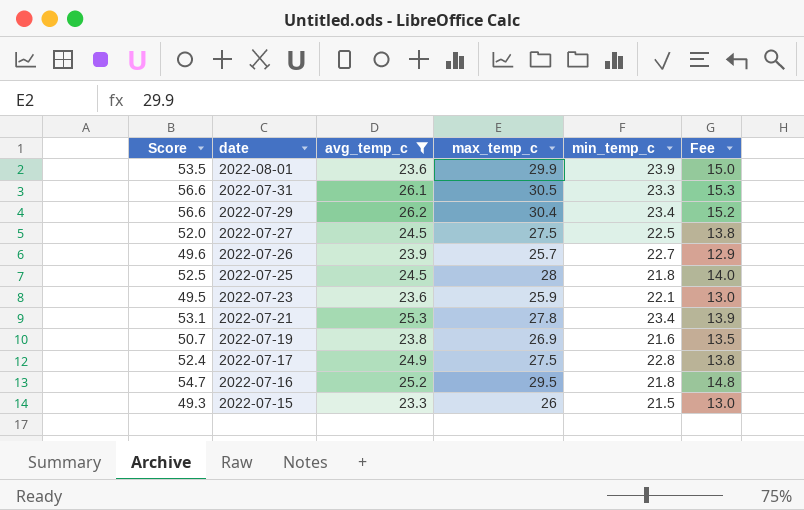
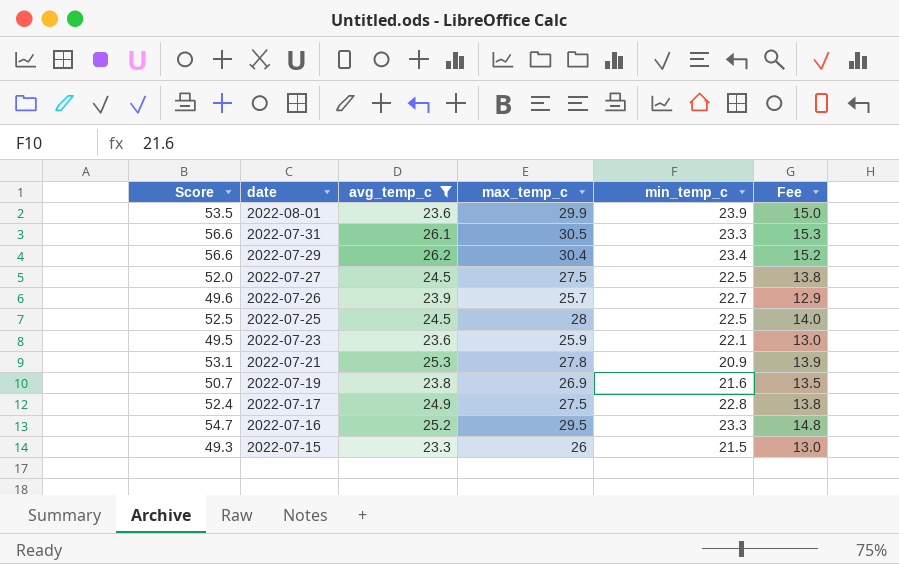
2022-07-25 | min_temp_c: 21.8 -> 22.5
2022-07-21 | min_temp_c: 23.4 -> 20.9
2022-07-16 | min_temp_c: 21.8 -> 23.3

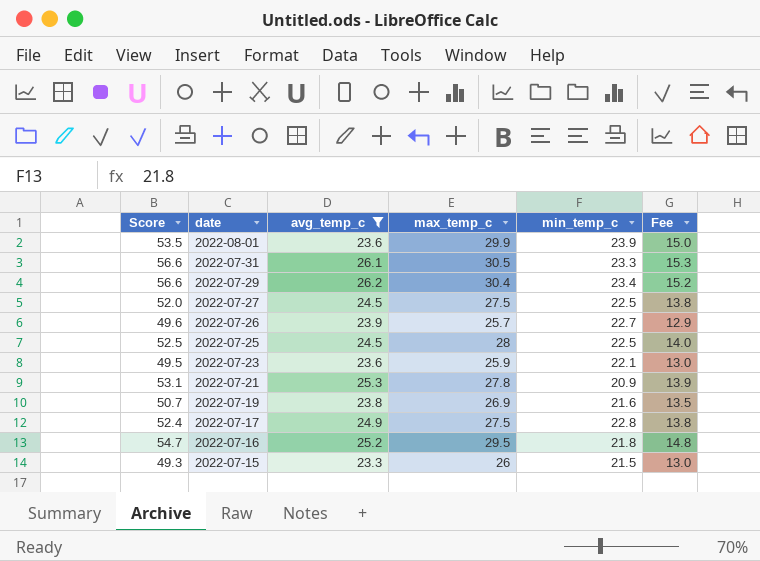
2022-07-16 | min_temp_c: 23.3 -> 21.8

